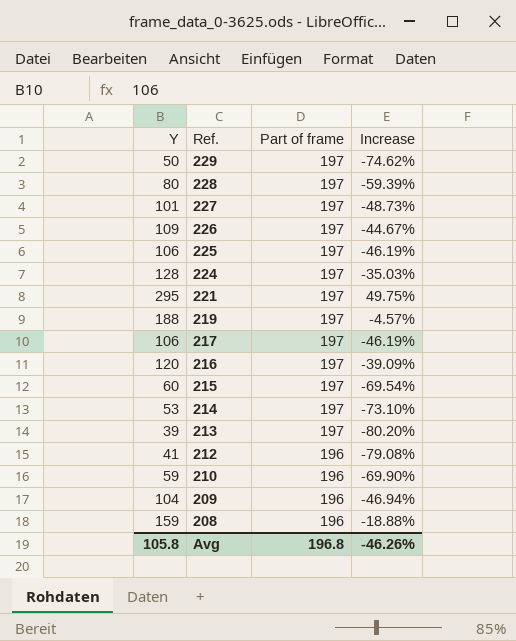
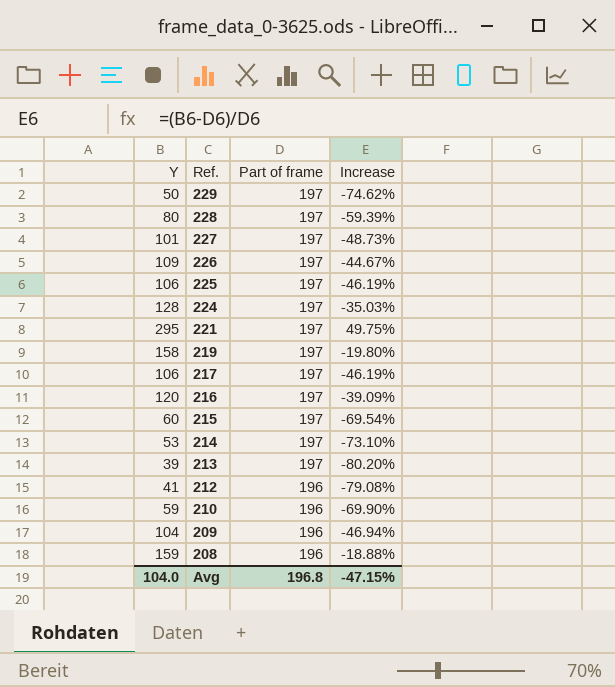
219 | Y: 188 -> 158
219 | Increase: -4.57% -> -19.80%
Avg | Y: 105.8 -> 104.0
Avg | Increase: -46.26% -> -47.15%

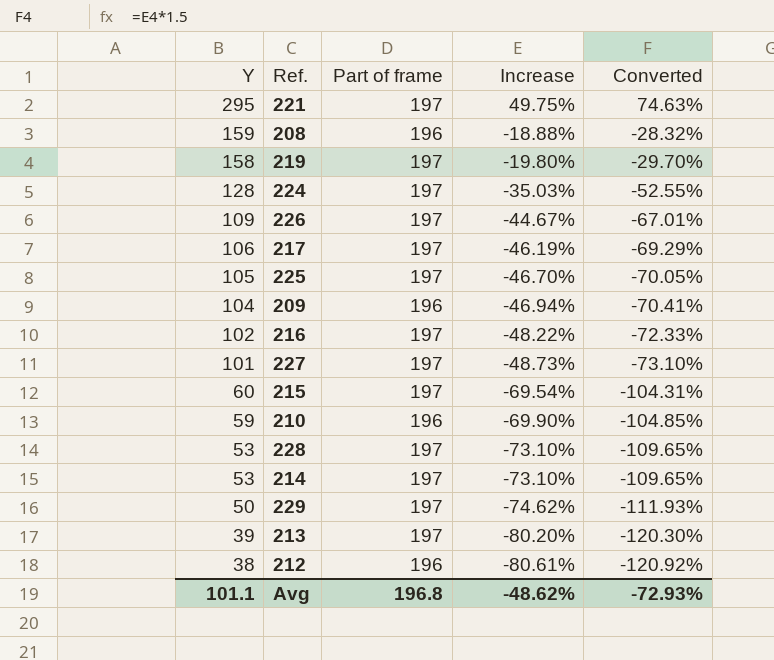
row order: Ref. descending -> Y descending
column Converted | formula: none -> [Increase] * 1.5
225 | Y: 106 -> 105
225 | Increase: -46.19% -> -46.70%
216 | Y: 120 -> 102
216 | Increase: -39.09% -> -48.22%
228 | Y: 80 -> 53
228 | Increase: -59.39% -> -73.10%
212 | Y: 41 -> 38
212 | Increase: -79.08% -> -80.61%
Avg | Y: 104.0 -> 101.1
Avg | Increase: -47.15% -> -48.62%

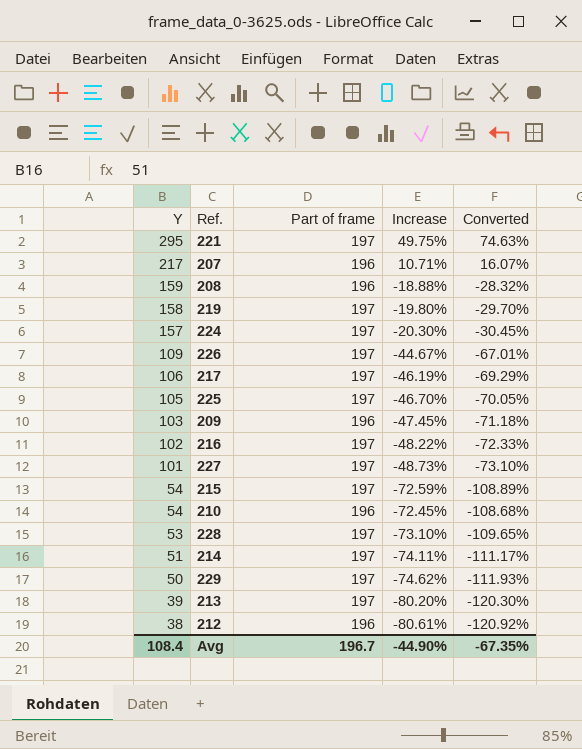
row 207: none -> 217 | 196 | 10.71% | 16.07%
224 | Y: 128 -> 157
224 | Increase: -35.03% -> -20.30%
224 | Converted: -52.55% -> -30.45%
209 | Y: 104 -> 103
209 | Increase: -46.94% -> -47.45%
209 | Converted: -70.41% -> -71.18%
215 | Y: 60 -> 54
215 | Increase: -69.54% -> -72.59%
215 | Converted: -104.31% -> -108.89%
210 | Y: 59 -> 54
210 | Increase: -69.90% -> -72.45%
210 | Converted: -104.85% -> -108.68%
214 | Y: 53 -> 51
214 | Increase: -73.10% -> -74.11%
214 | Converted: -109.65% -> -111.17%
Avg | Y: 101.1 -> 108.4
Avg | Part of frame: 196.8 -> 196.7
Avg | Increase: -48.62% -> -44.90%
Avg | Converted: -72.93% -> -67.35%

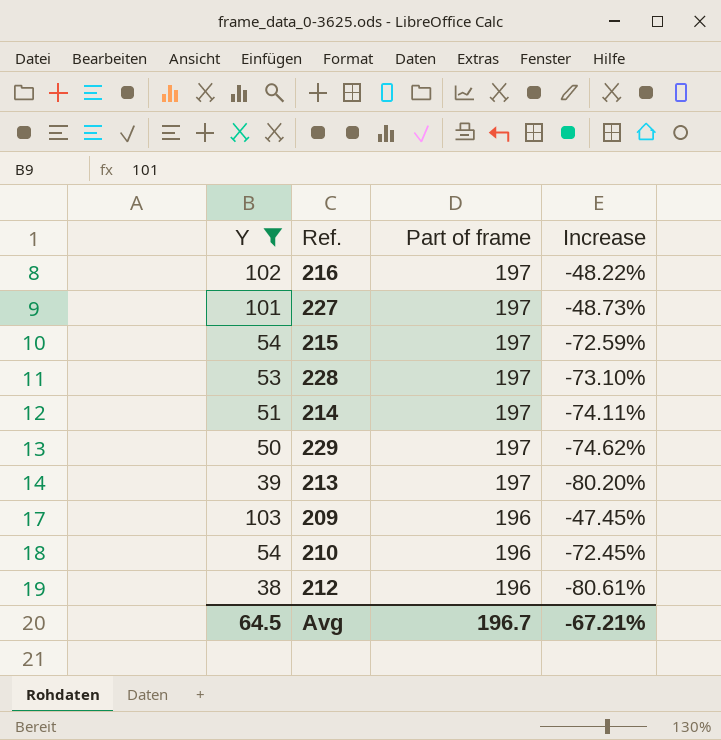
filter: none -> Y <= 103
row order: Y descending -> Part of frame descending
column Converted | formula: [Increase] * 1.5 -> none
Avg | Y: 108.4 -> 64.5
Avg | Increase: -44.90% -> -67.21%

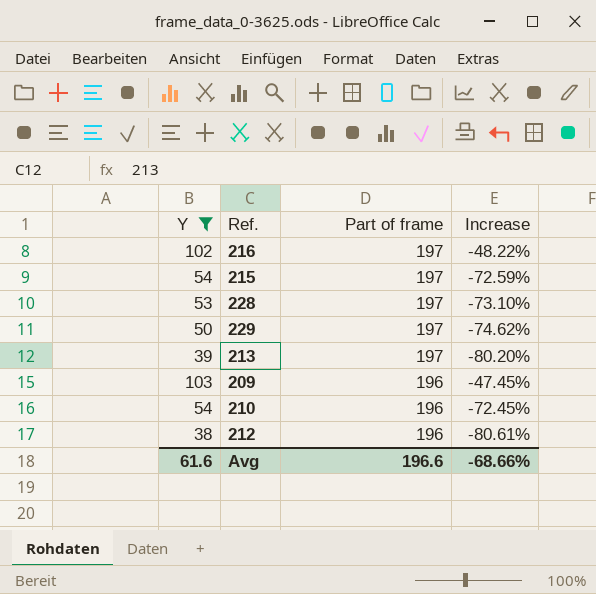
row 227: 101 | 197 | -48.73% -> none
row 214: 51 | 197 | -74.11% -> none
Avg | Y: 64.5 -> 61.6
Avg | Part of frame: 196.7 -> 196.6
Avg | Increase: -67.21% -> -68.66%

